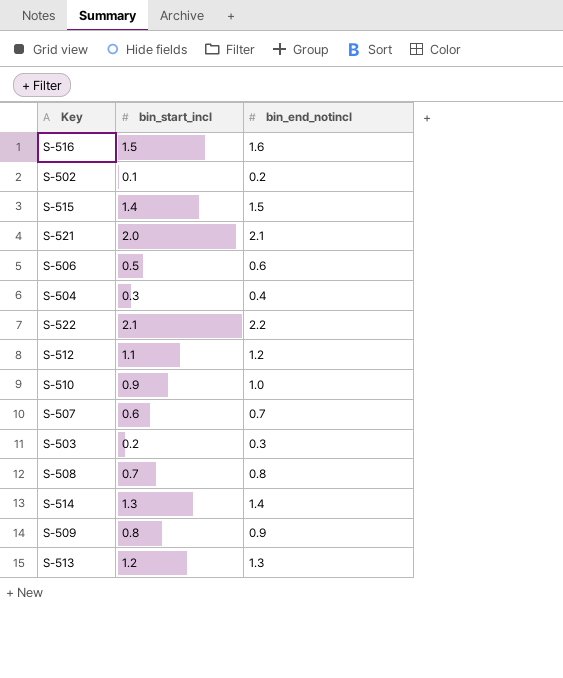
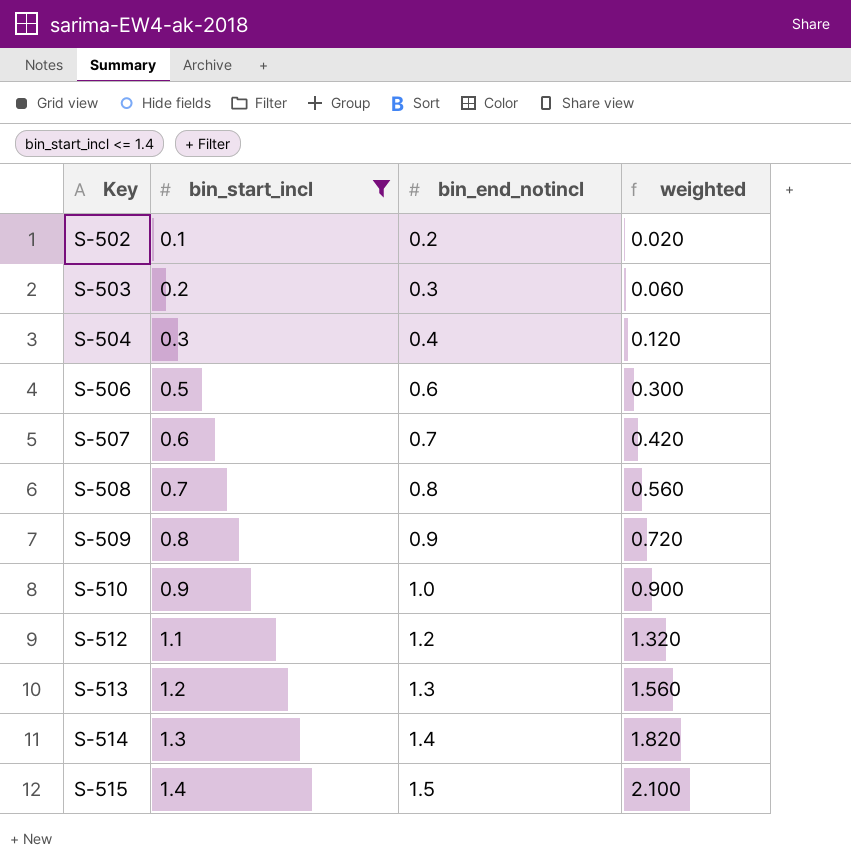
filter: none -> bin_start_incl <= 1.4
row order: none -> Key ascending
column weighted | formula: none -> [bin_start_incl] * [bin_end_notincl]

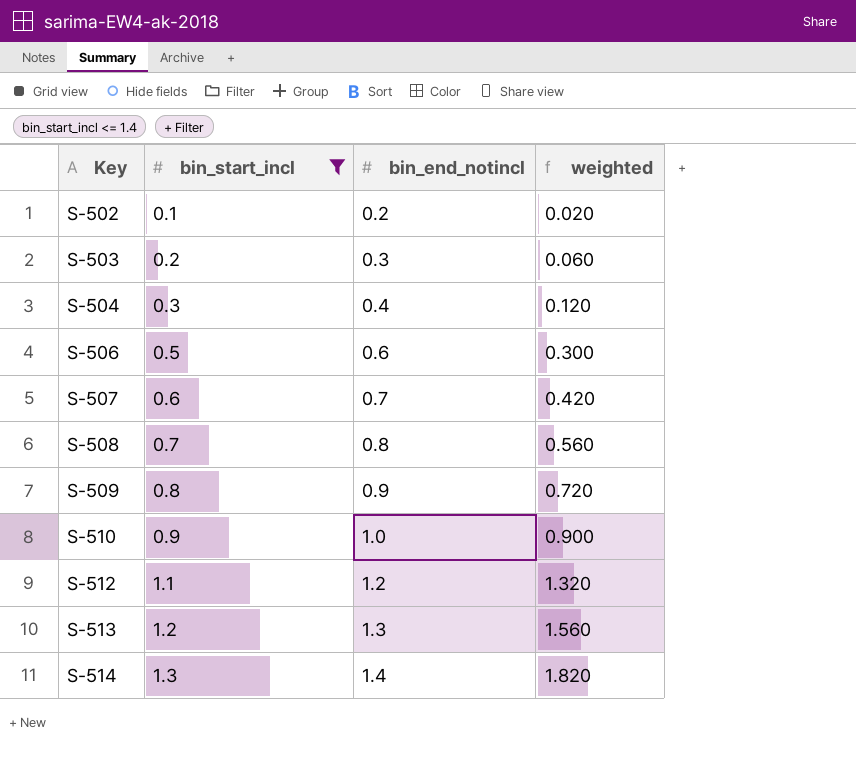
row S-515: 1.4 | 1.5 | 2.100 -> none

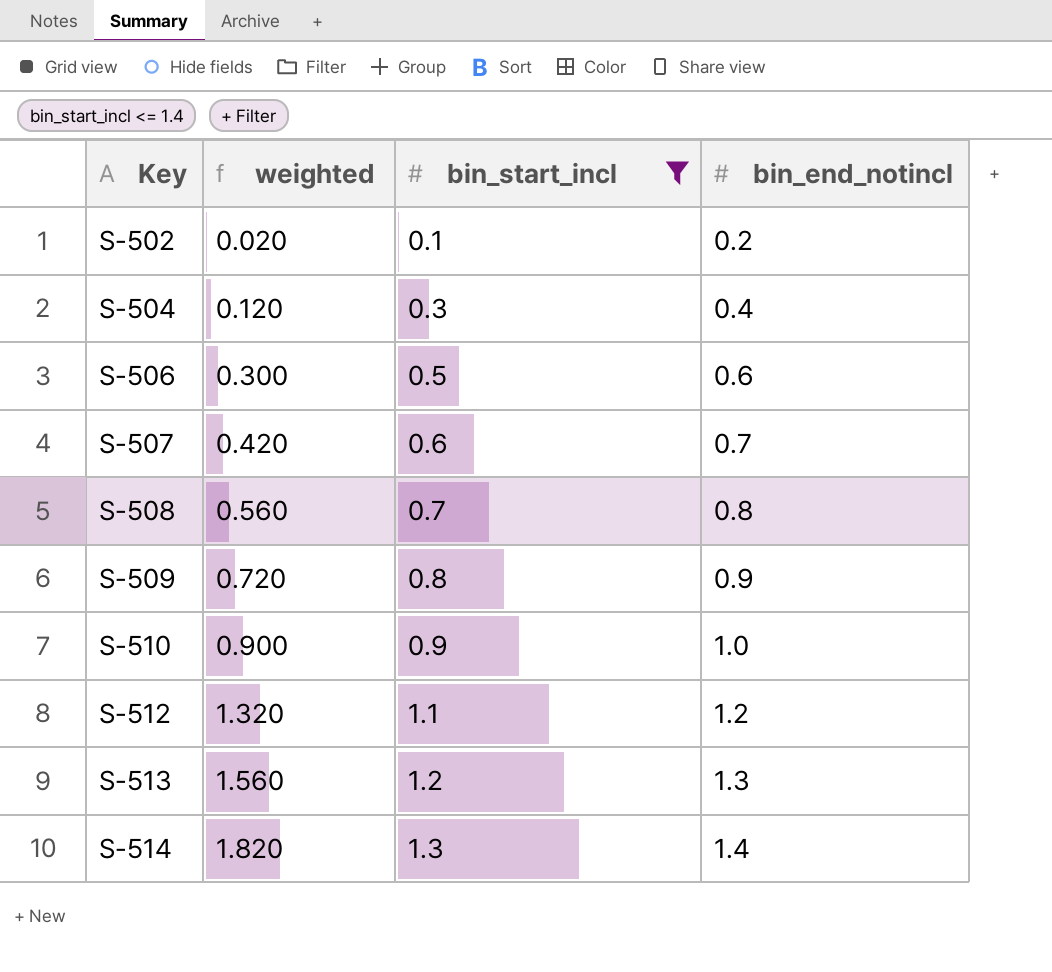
column weighted | position: 4 -> 2
row S-503: 0.2 | 0.3 | 0.060 -> none

